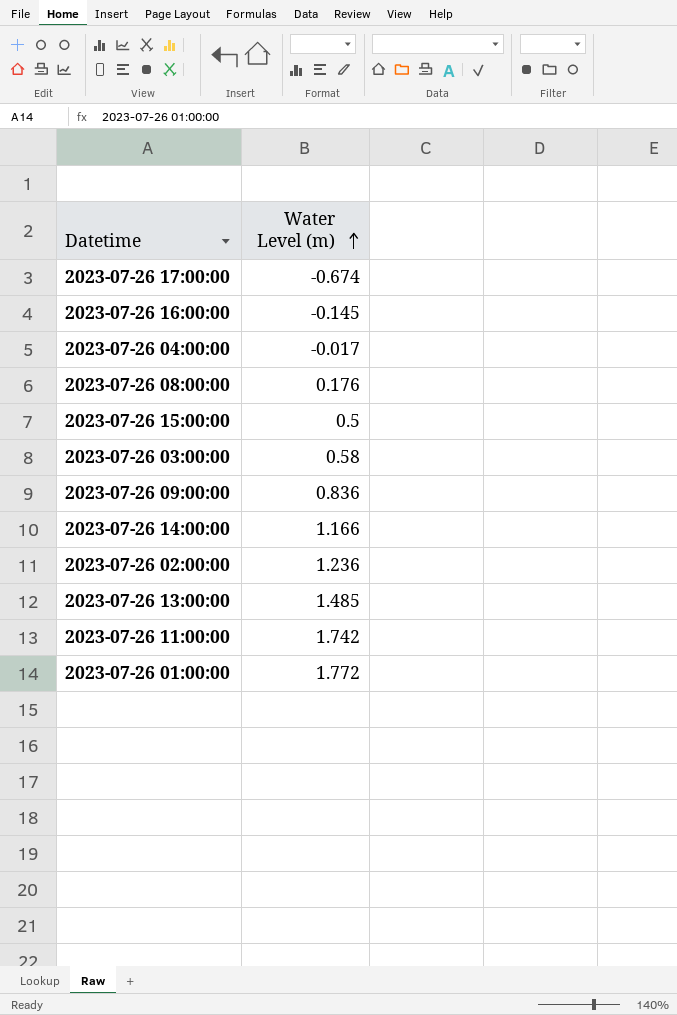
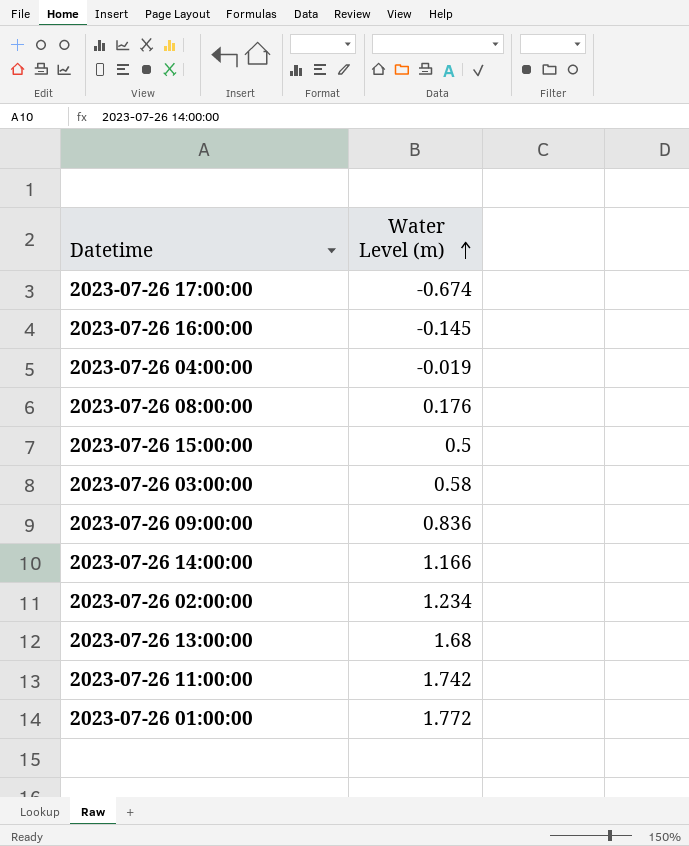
2023-07-26 04:00:00 | Water Level (m): -0.017 -> -0.019
2023-07-26 02:00:00 | Water Level (m): 1.236 -> 1.234
2023-07-26 13:00:00 | Water Level (m): 1.485 -> 1.68

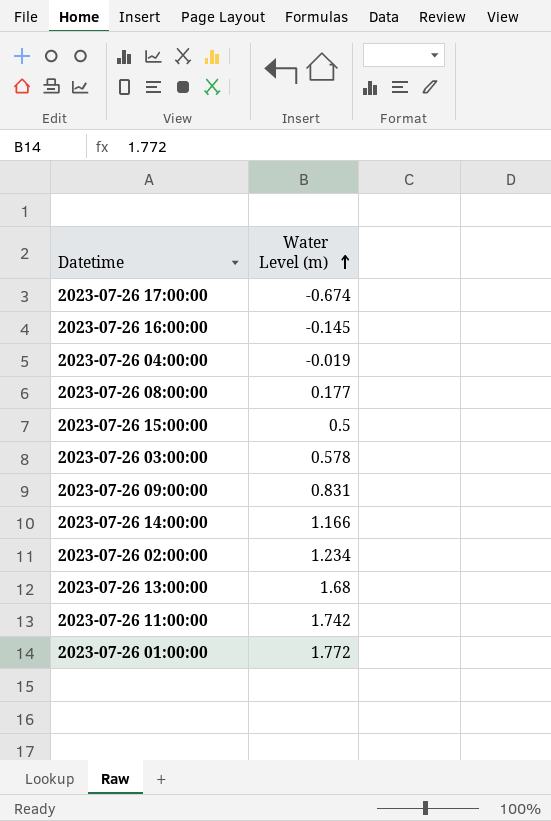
2023-07-26 08:00:00 | Water Level (m): 0.176 -> 0.177
2023-07-26 03:00:00 | Water Level (m): 0.58 -> 0.578
2023-07-26 09:00:00 | Water Level (m): 0.836 -> 0.831

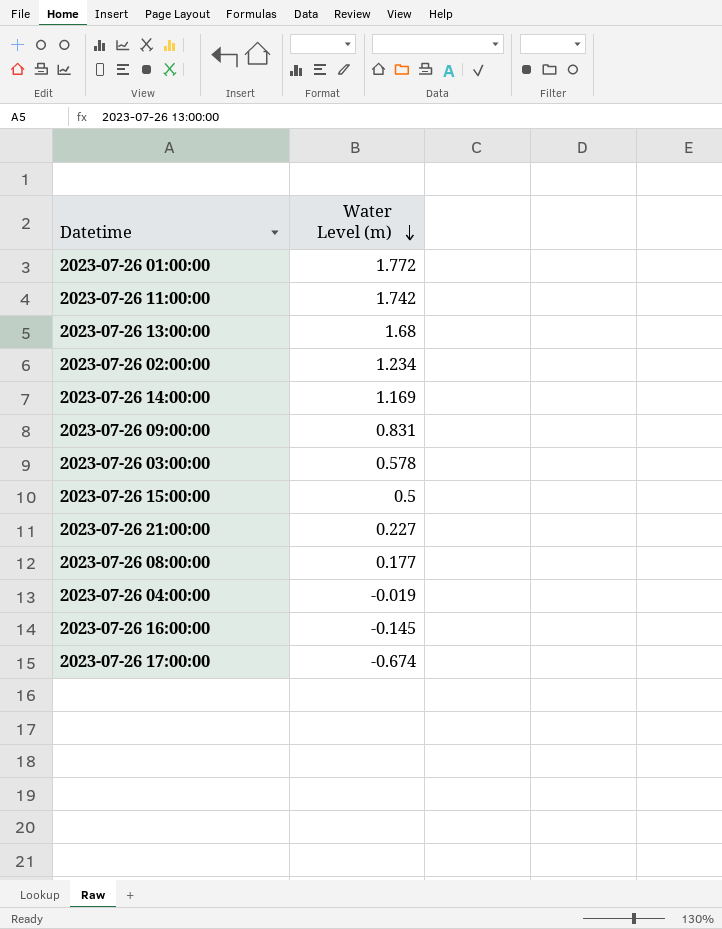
row order: Water Level (m) ascending -> Water Level (m) descending
2023-07-26 14:00:00 | Water Level (m): 1.166 -> 1.169
row 2023-07-26 21:00:00: none -> 0.227

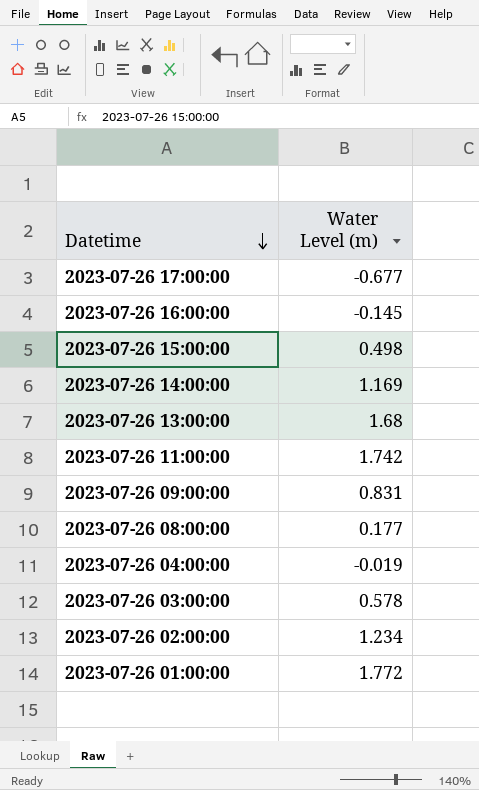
row order: Water Level (m) descending -> Datetime descending
row 2023-07-26 21:00:00: 0.227 -> none
2023-07-26 17:00:00 | Water Level (m): -0.674 -> -0.677
2023-07-26 15:00:00 | Water Level (m): 0.5 -> 0.498

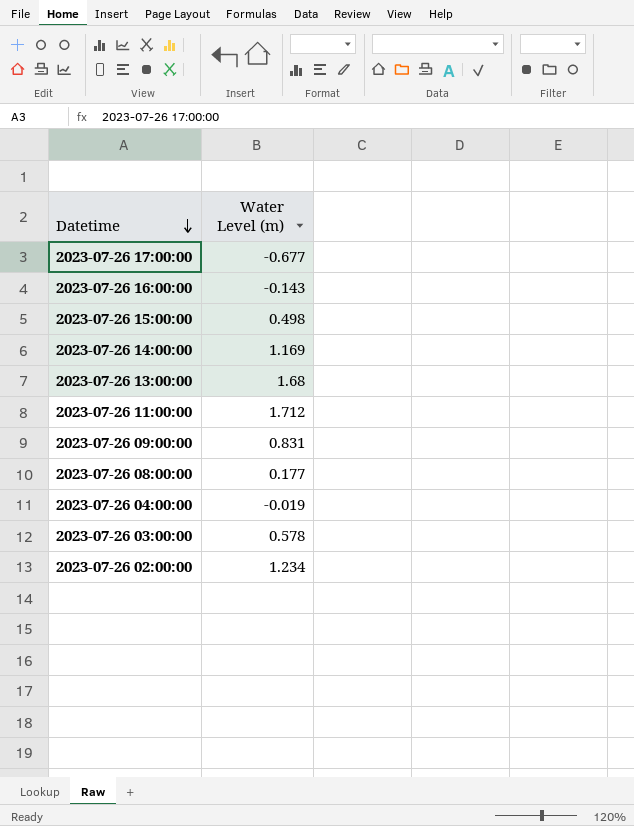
row 2023-07-26 01:00:00: 1.772 -> none
2023-07-26 16:00:00 | Water Level (m): -0.145 -> -0.143
2023-07-26 11:00:00 | Water Level (m): 1.742 -> 1.712

